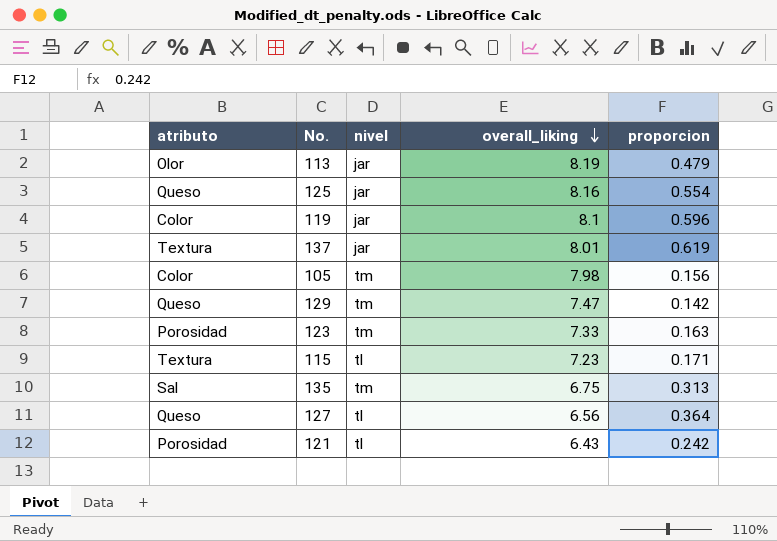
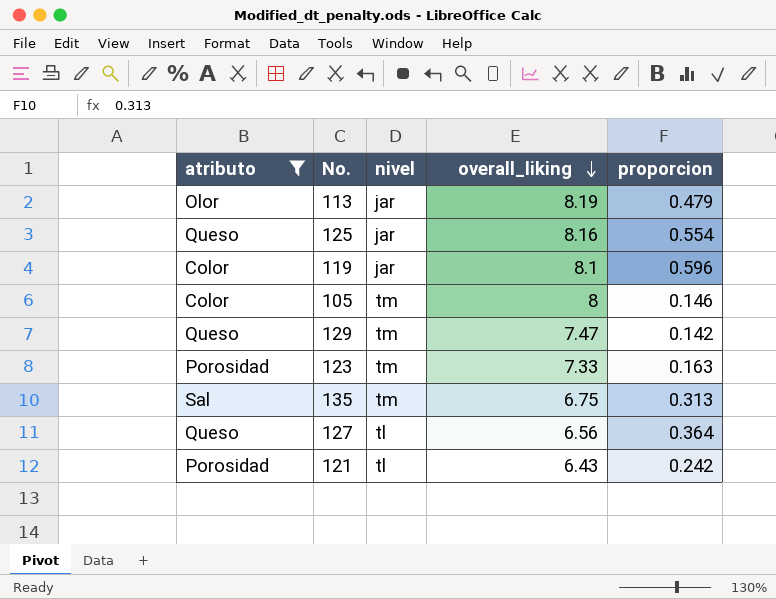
filter: none -> atributo != Textura
105 | overall_liking: 7.98 -> 8
105 | proporcion: 0.156 -> 0.146

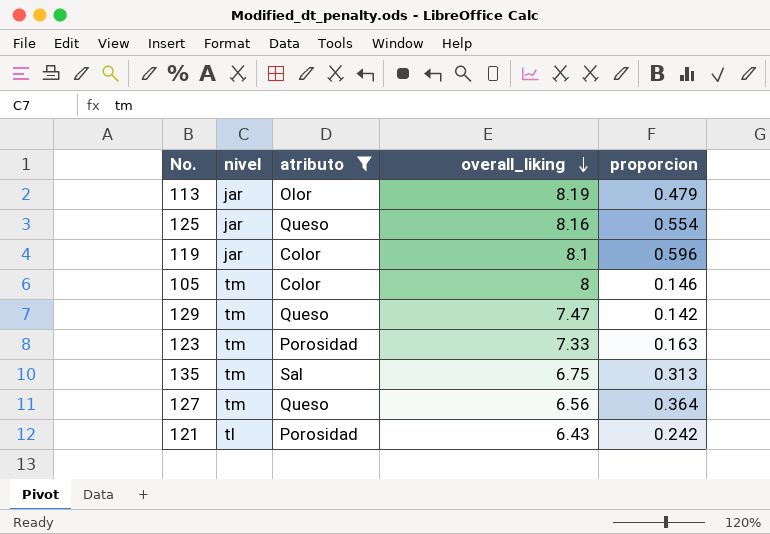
column atributo | position: 1 -> 3
127 | nivel: tl -> tm

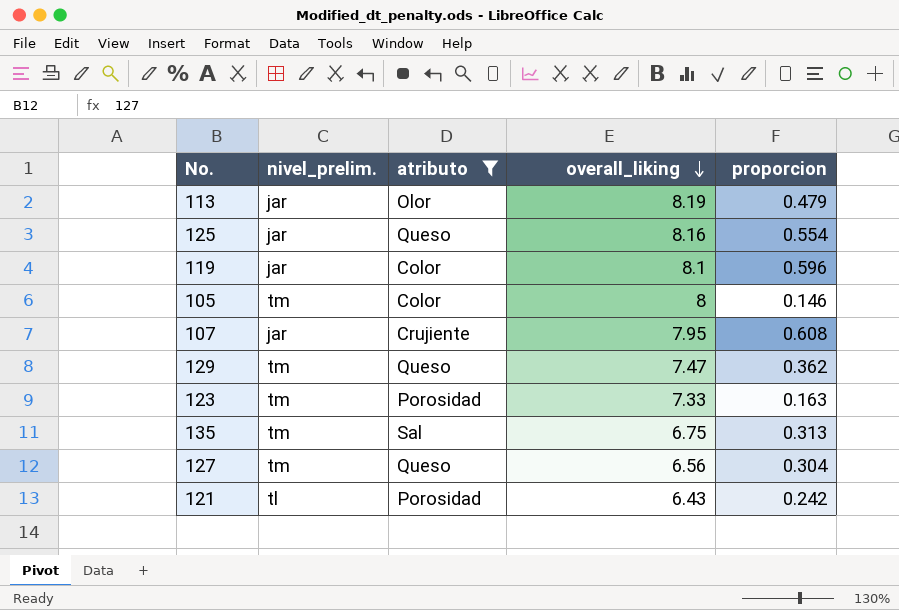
column name: nivel -> nivel_prelim.
row 107: none -> jar | Crujiente | 7.95 | 0.608
129 | proporcion: 0.142 -> 0.362
127 | proporcion: 0.364 -> 0.304

